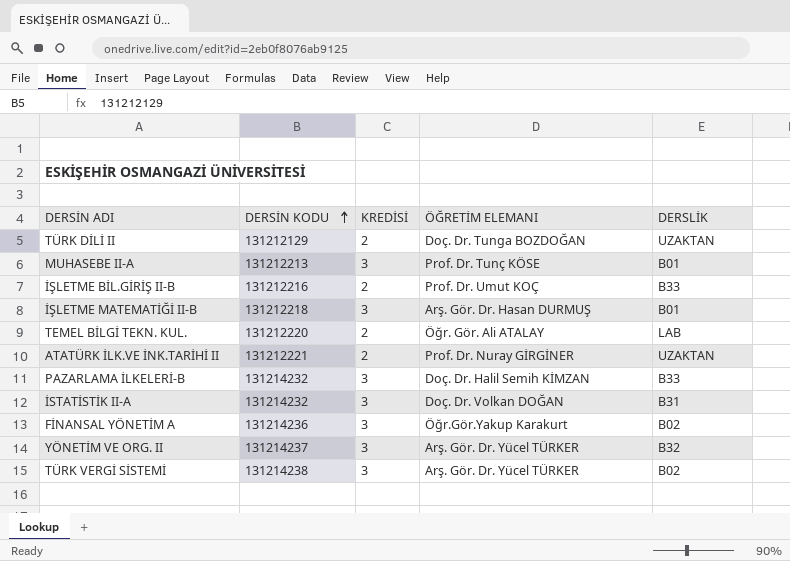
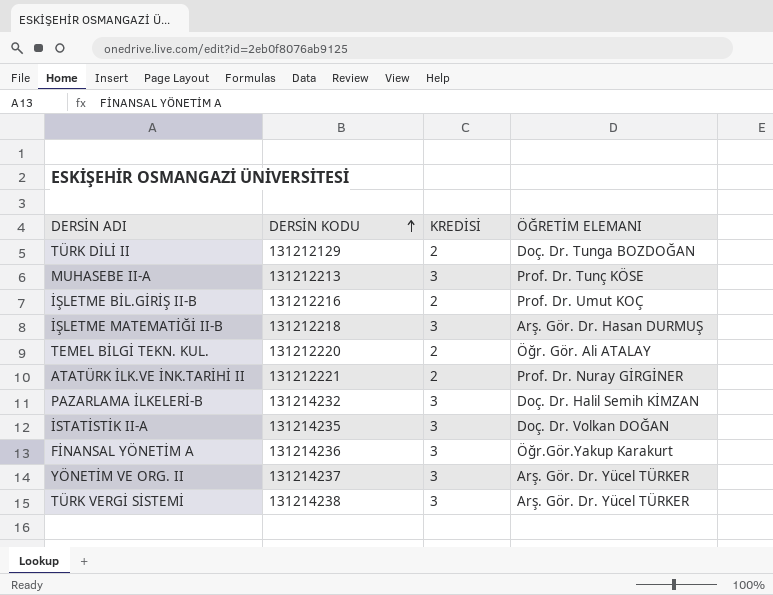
column DERSLİK | position: 5 -> none
İSTATİSTİK II-A | DERSİN KODU: 131214232 -> 131214235

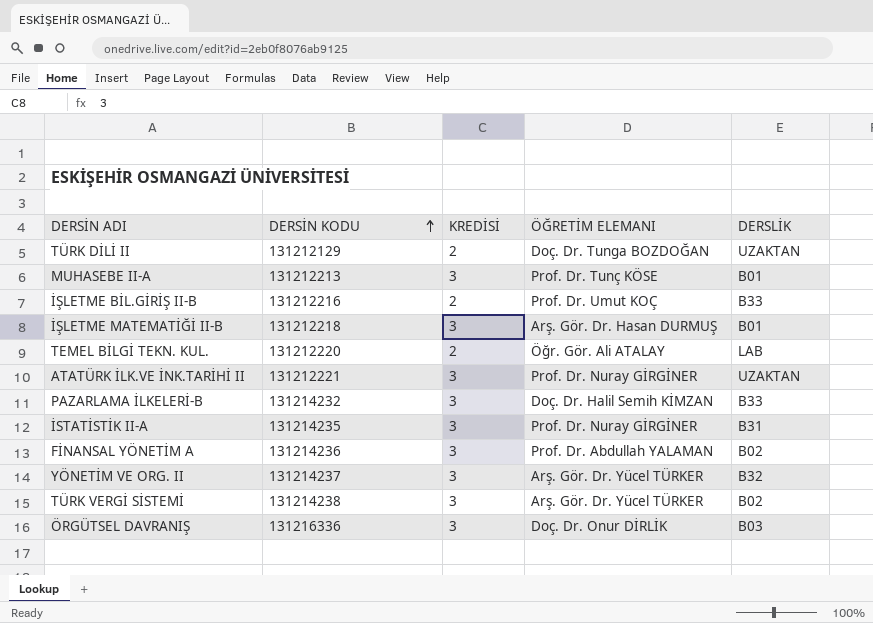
column DERSLİK | position: none -> 5
ATATÜRK İLK.VE İNK.TARİHİ II | KREDİSİ: 2 -> 3
İSTATİSTİK II-A | ÖĞRETİM ELEMANI: Doç. Dr. Volkan DOĞAN -> Prof. Dr. Nuray GİRGİNER
FİNANSAL YÖNETİM A | ÖĞRETİM ELEMANI: Öğr.Gör.Yakup Karakurt -> Prof. Dr. Abdullah YALAMAN
row ÖRGÜTSEL DAVRANIŞ: none -> 131216336 | 3 | Doç. Dr. Onur DİRLİK | B03

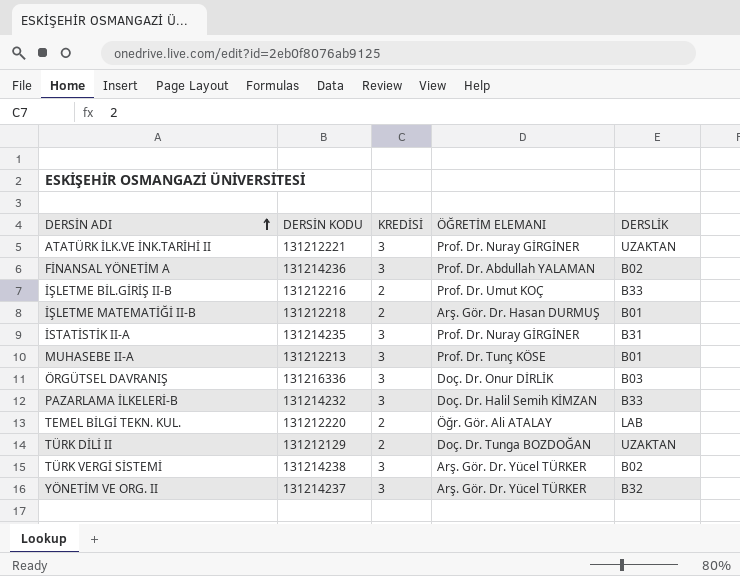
row order: DERSİN KODU ascending -> DERSİN ADI ascending
İŞLETME MATEMATİĞİ II-B | KREDİSİ: 3 -> 2

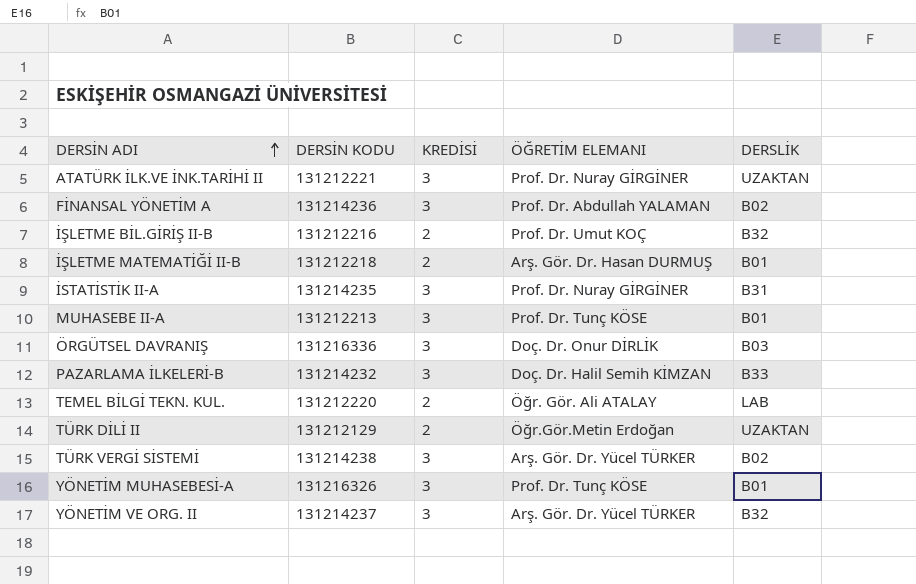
İŞLETME BİL.GİRİŞ II-B | DERSLİK: B33 -> B32
TÜRK DİLİ II | ÖĞRETİM ELEMANI: Doç. Dr. Tunga BOZDOĞAN -> Öğr.Gör.Metin Erdoğan
row YÖNETİM MUHASEBESİ-A: none -> 131216326 | 3 | Prof. Dr. Tunç KÖSE | B01

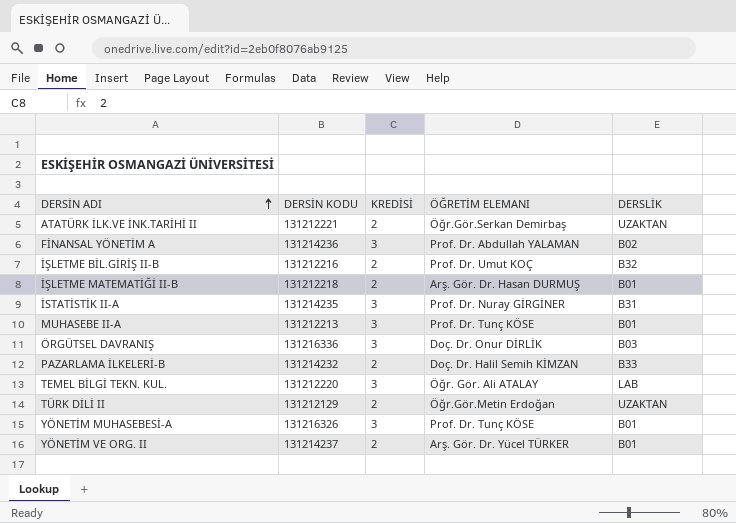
row TÜRK VERGİ SİSTEMİ: 131214238 | 3 | Arş. Gör. Dr. Yücel TÜRKER | B02 -> none
ATATÜRK İLK.VE İNK.TARİHİ II | KREDİSİ: 3 -> 2
ATATÜRK İLK.VE İNK.TARİHİ II | ÖĞRETİM ELEMANI: Prof. Dr. Nuray GİRGİNER -> Öğr.Gör.Serkan Demirbaş
PAZARLAMA İLKELERİ-B | KREDİSİ: 3 -> 2
TEMEL BİLGİ TEKN. KUL. | KREDİSİ: 2 -> 3
YÖNETİM VE ORG. II | KREDİSİ: 3 -> 2
YÖNETİM VE ORG. II | DERSLİK: B32 -> B01

